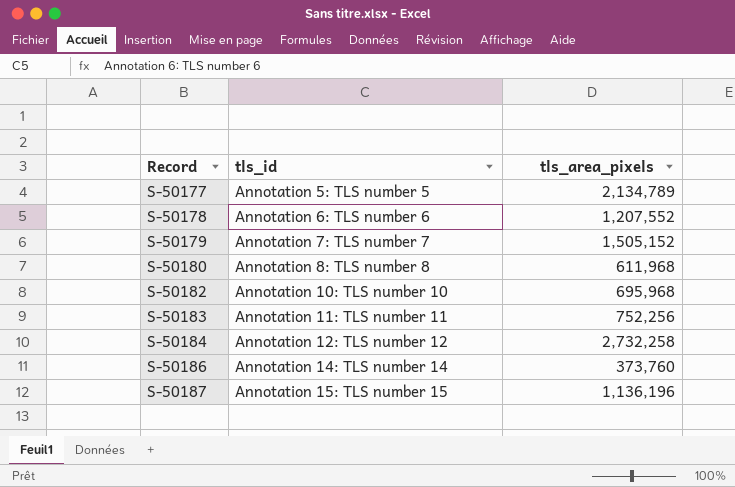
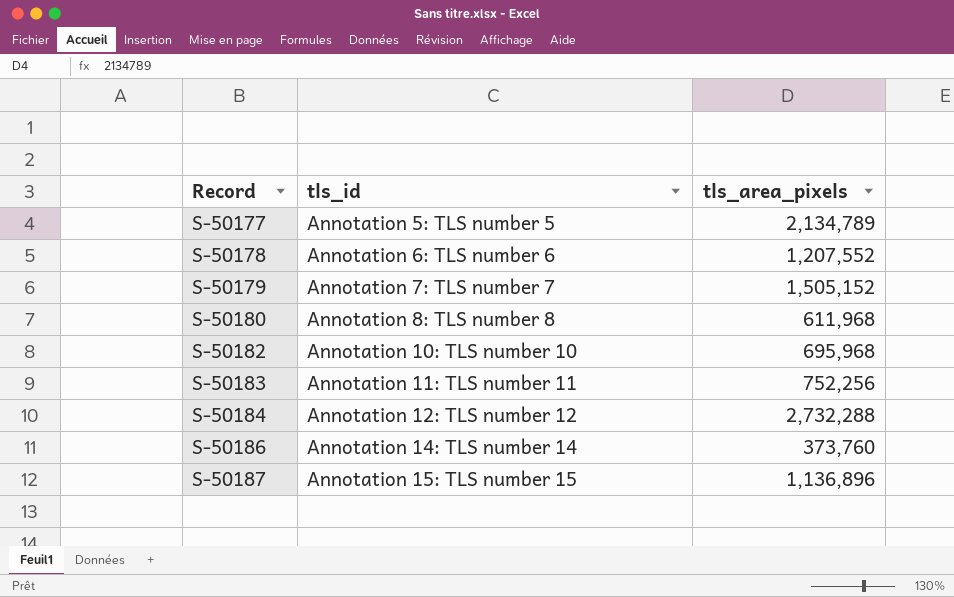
S-50184 | tls_area_pixels: 2,732,258 -> 2,732,288
S-50187 | tls_area_pixels: 1,136,196 -> 1,136,896

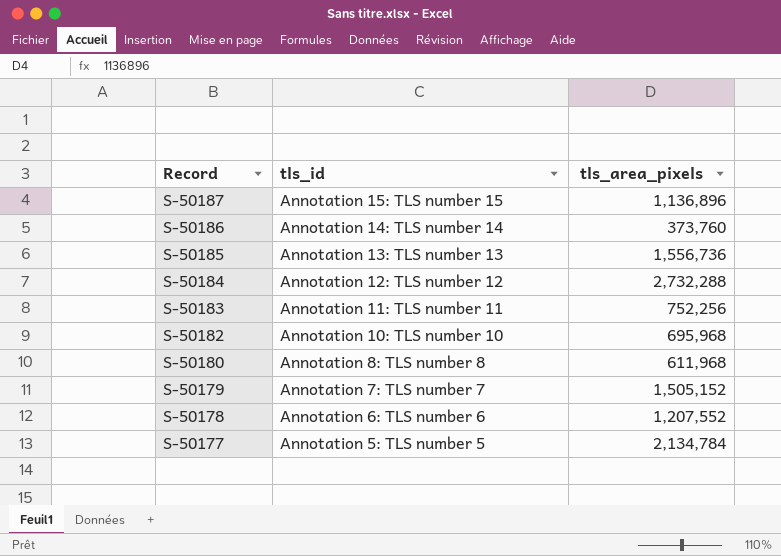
row order: Record ascending -> Record descending
row S-50185: none -> Annotation 13: TLS number 13 | 1,556,736
S-50177 | tls_area_pixels: 2,134,789 -> 2,134,784

